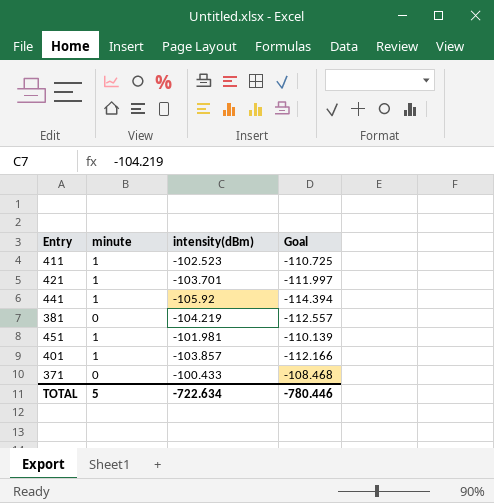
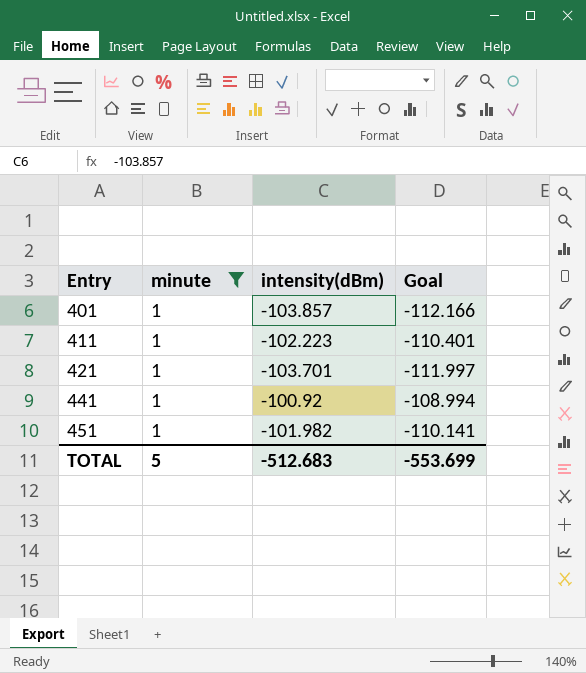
filter: none -> minute = 1
row order: none -> Entry ascending
411 | intensity(dBm): -102.523 -> -102.223
411 | Goal: -110.725 -> -110.401
441 | intensity(dBm): -105.92 -> -100.92
441 | Goal: -114.394 -> -108.994
451 | intensity(dBm): -101.981 -> -101.982
451 | Goal: -110.139 -> -110.141
TOTAL | intensity(dBm): -722.634 -> -512.683
TOTAL | Goal: -780.446 -> -553.699

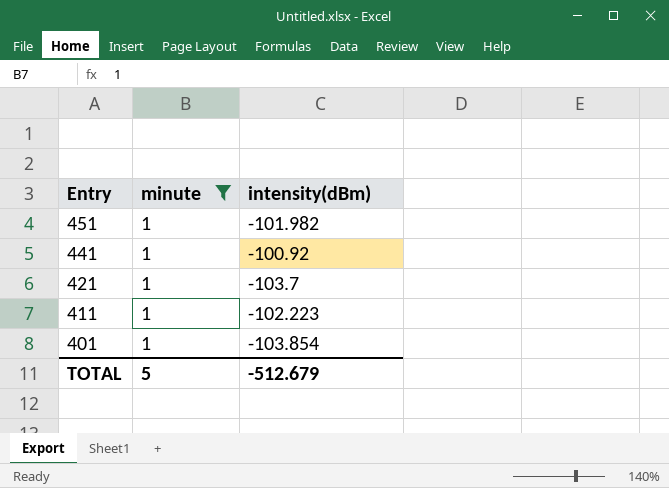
row order: Entry ascending -> Entry descending
column Goal | formula: [intensity(dBm)] * 1.08 -> none
421 | intensity(dBm): -103.701 -> -103.7
401 | intensity(dBm): -103.857 -> -103.854
TOTAL | intensity(dBm): -512.683 -> -512.679

